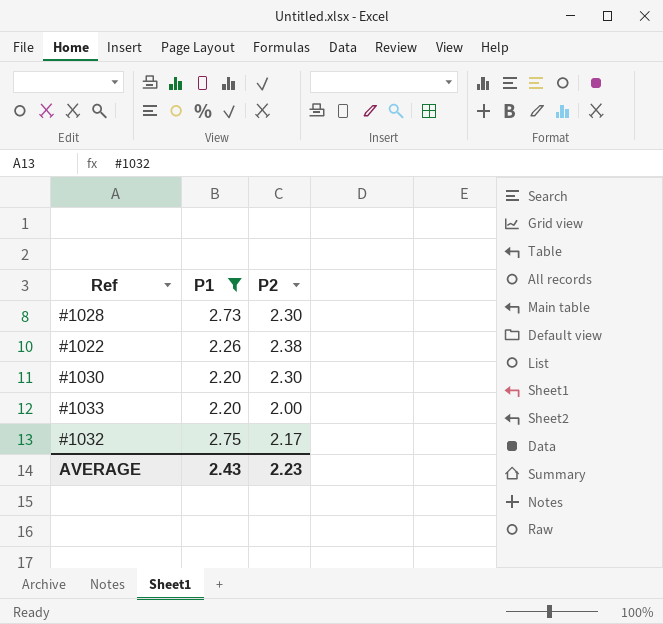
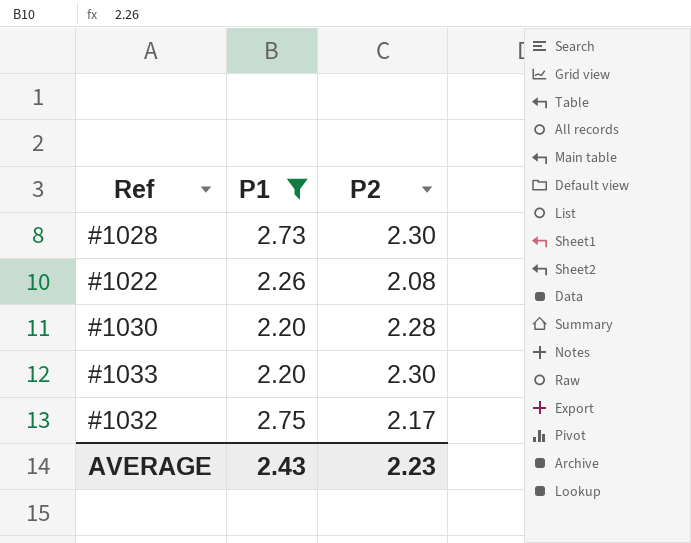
#1022 | P2: 2.38 -> 2.08
#1030 | P2: 2.30 -> 2.28
#1033 | P2: 2.00 -> 2.30

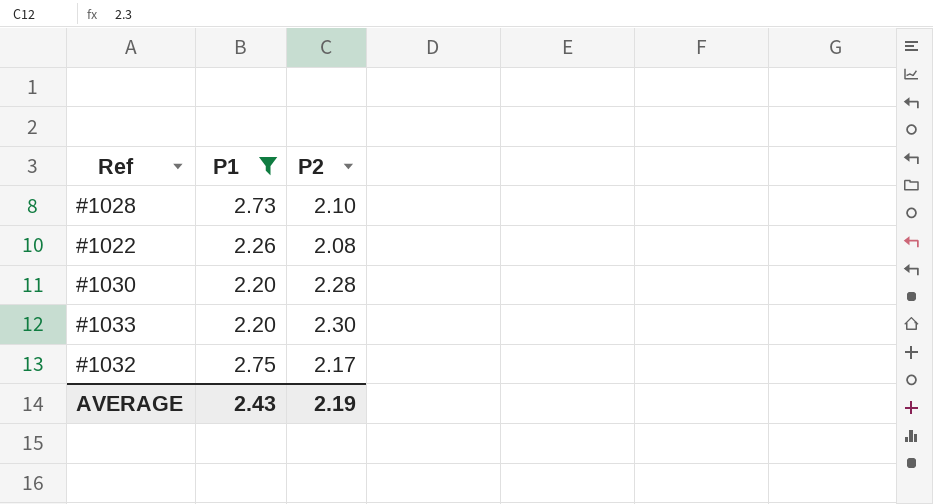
#1028 | P2: 2.30 -> 2.10
AVERAGE | P2: 2.23 -> 2.19

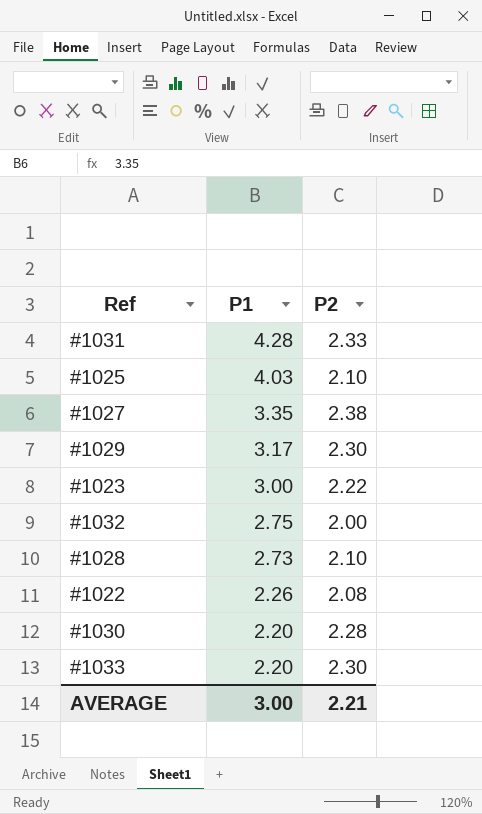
filter: P1 <= 2.75 -> none
row order: none -> P1 descending
#1032 | P2: 2.17 -> 2.00
AVERAGE | P1: 2.43 -> 3.00
AVERAGE | P2: 2.19 -> 2.21

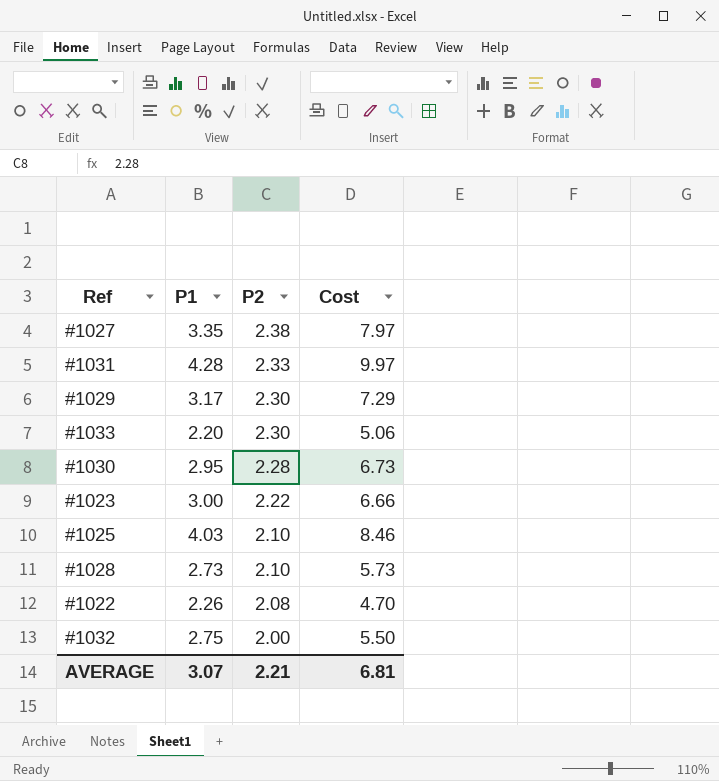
row order: P1 descending -> P2 descending
column Cost | formula: none -> [P1] * [P2]
#1030 | P1: 2.20 -> 2.95
AVERAGE | P1: 3.00 -> 3.07

